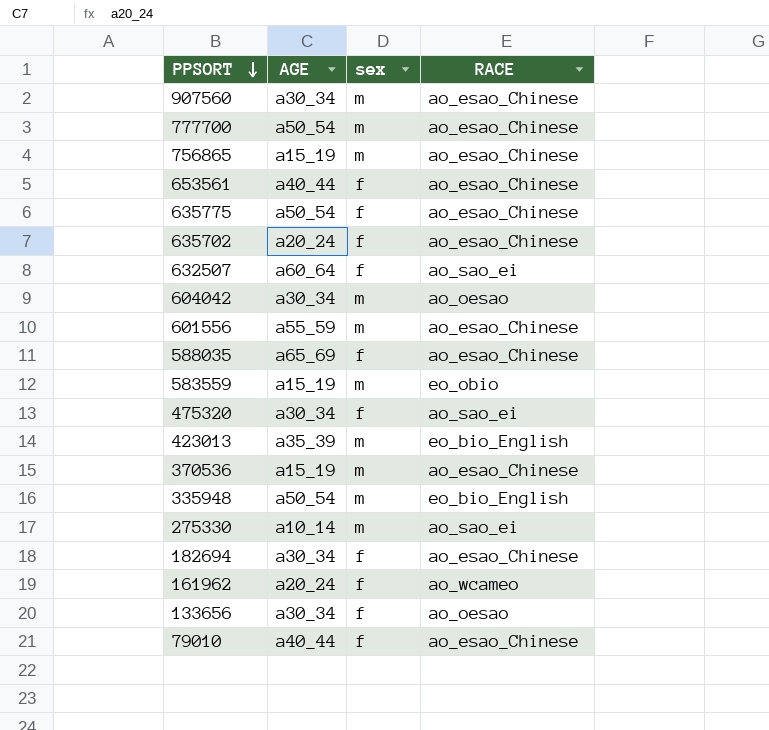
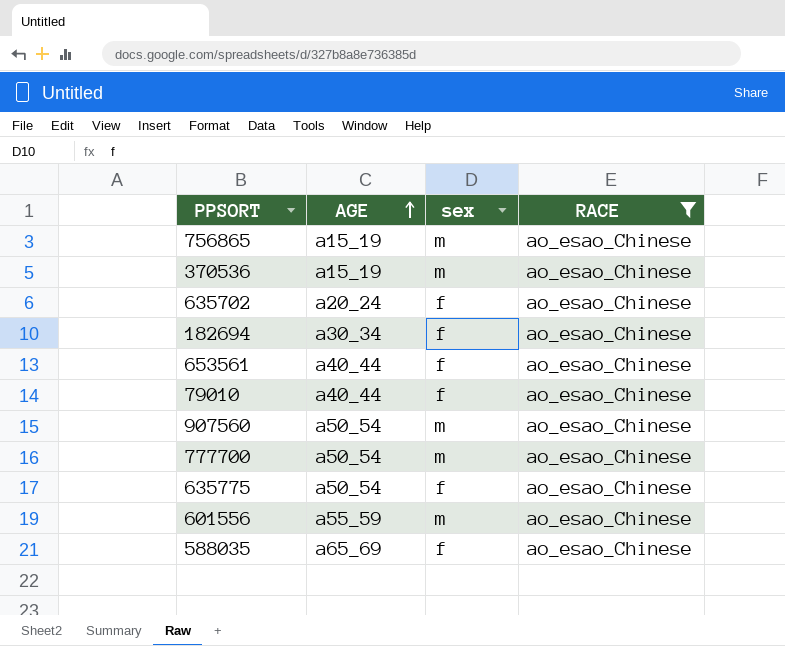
filter: none -> RACE = ao_esao_Chinese
row order: PPSORT descending -> AGE ascending
907560 | AGE: a30_34 -> a50_54

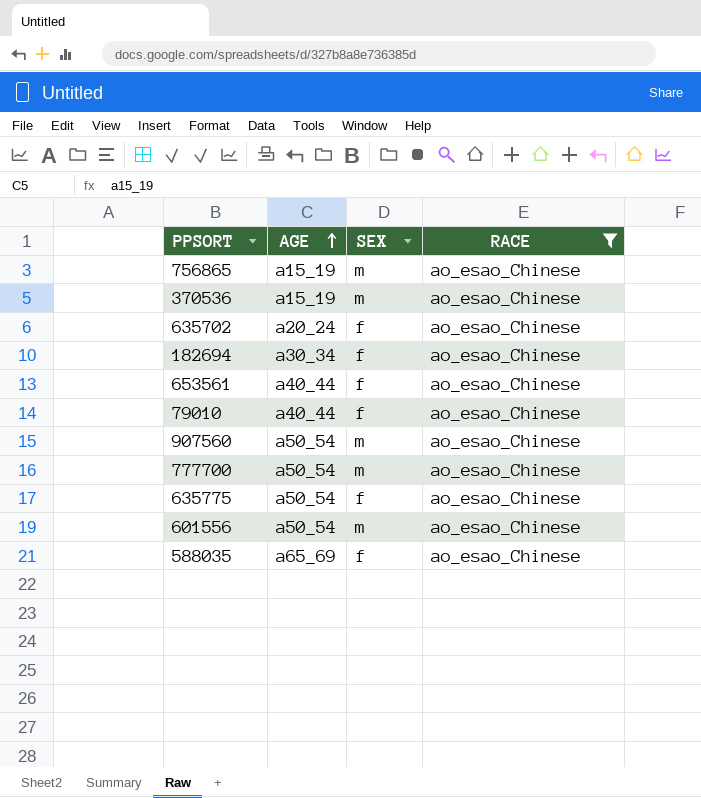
column name: sex -> SEX
601556 | AGE: a55_59 -> a50_54

